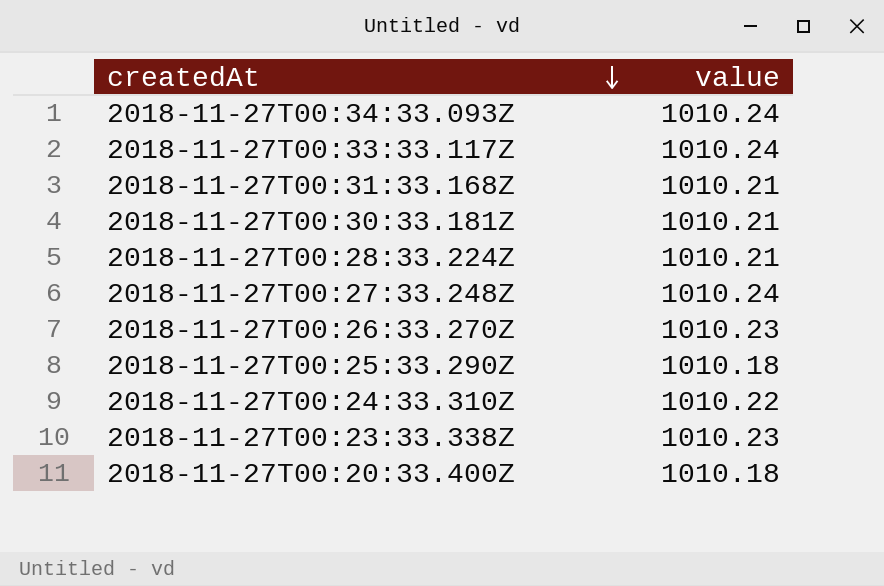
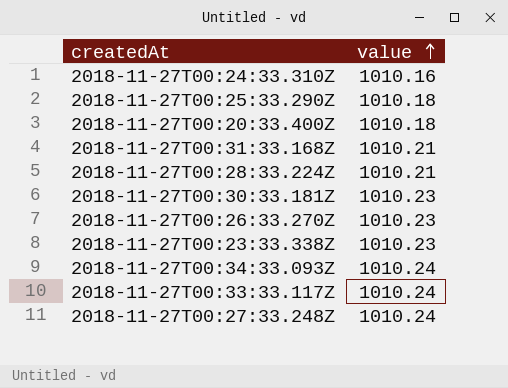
row order: createdAt descending -> value ascending
2018-11-27T00:24:33.310Z | value: 1010.22 -> 1010.16
2018-11-27T00:30:33.181Z | value: 1010.21 -> 1010.23

